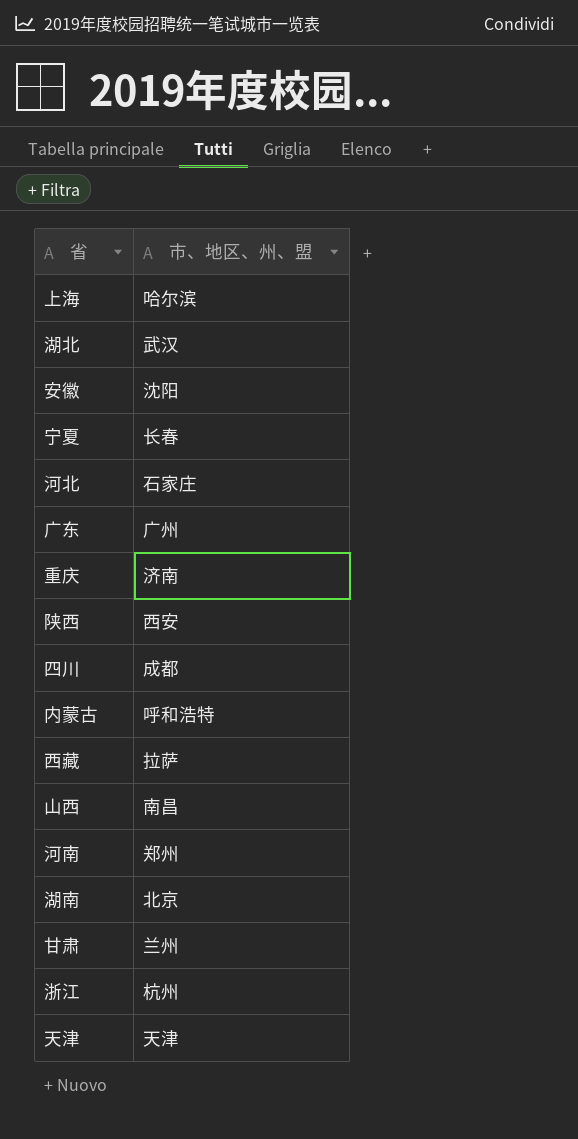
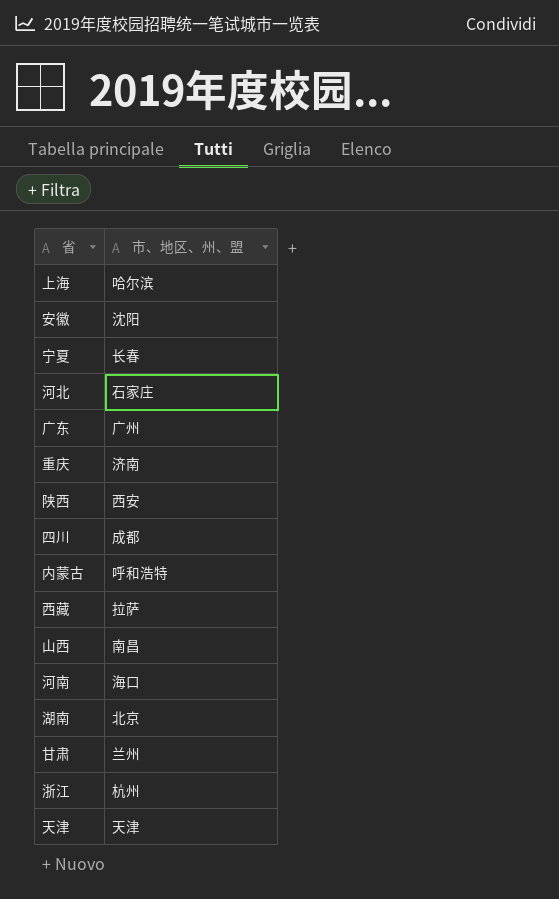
row 湖北: 武汉 -> none
河南 | 市、地区、州、盟: 郑州 -> 海口

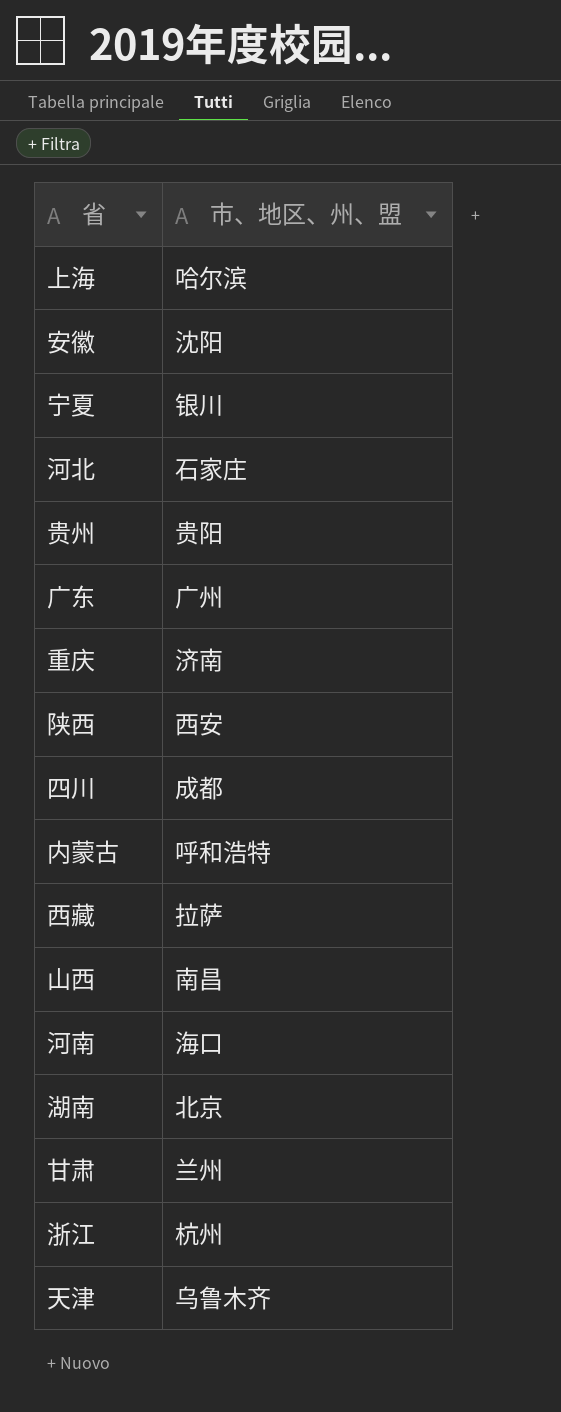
宁夏 | 市、地区、州、盟: 长春 -> 银川
row 贵州: none -> 贵阳
天津 | 市、地区、州、盟: 天津 -> 乌鲁木齐

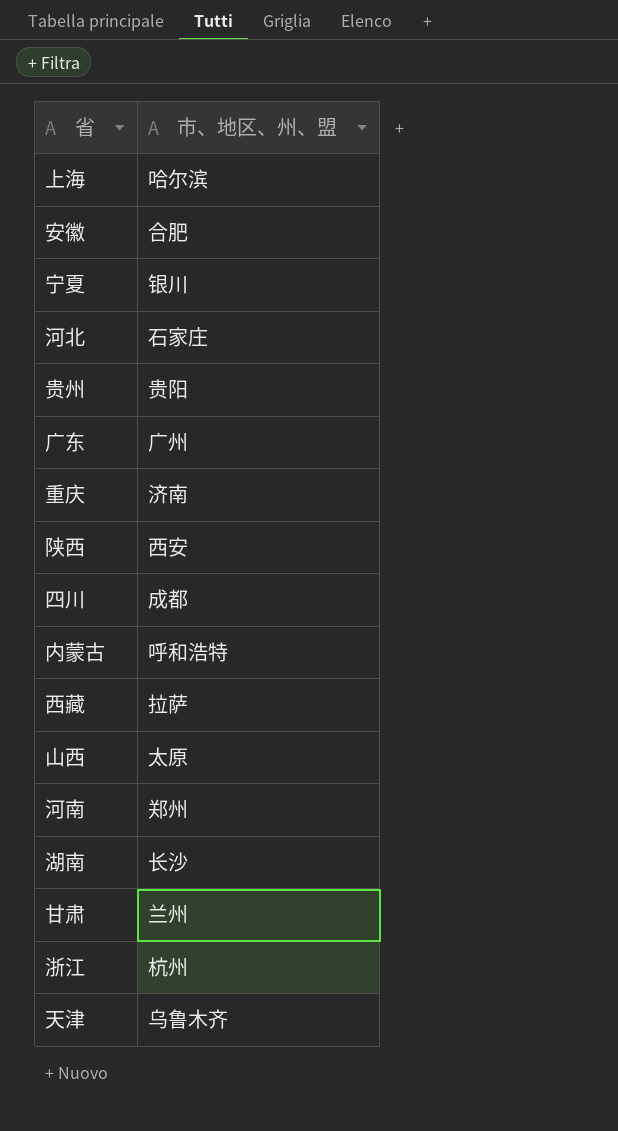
安徽 | 市、地区、州、盟: 沈阳 -> 合肥
山西 | 市、地区、州、盟: 南昌 -> 太原
河南 | 市、地区、州、盟: 海口 -> 郑州
湖南 | 市、地区、州、盟: 北京 -> 长沙

